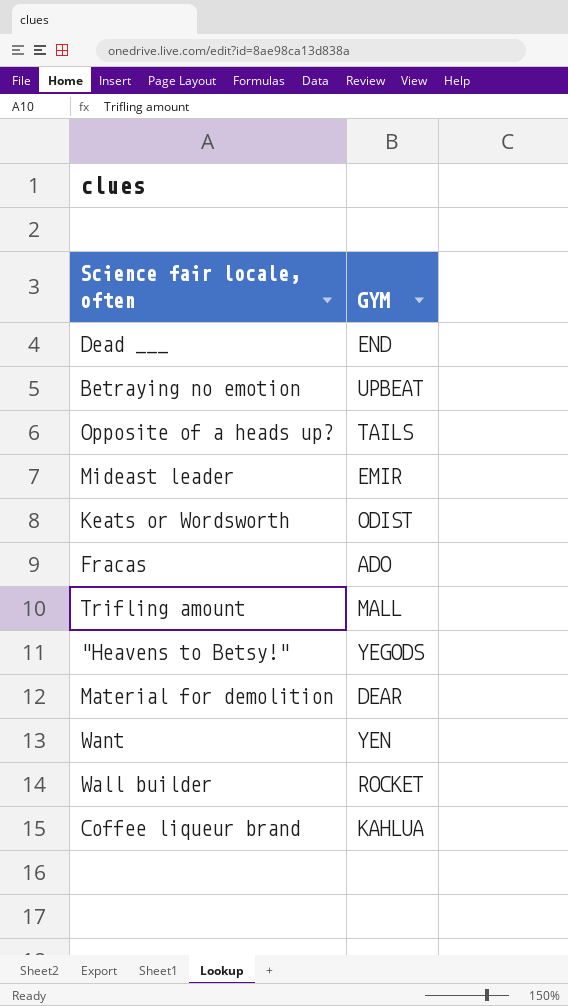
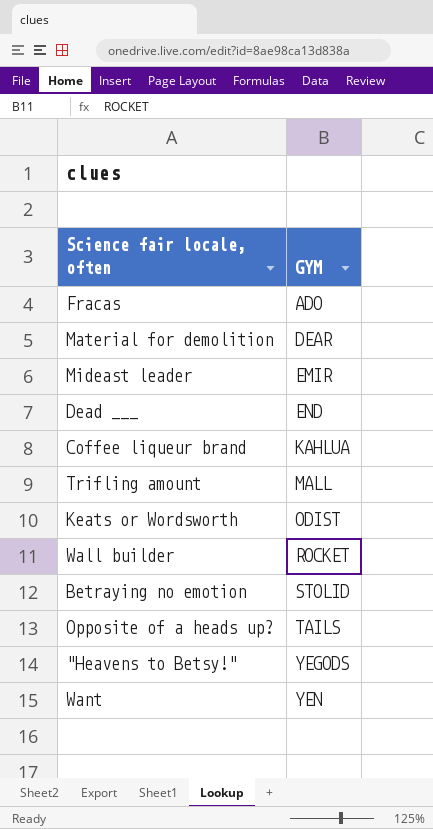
row order: none -> GYM ascending
Betraying no emotion | GYM: UPBEAT -> STOLID

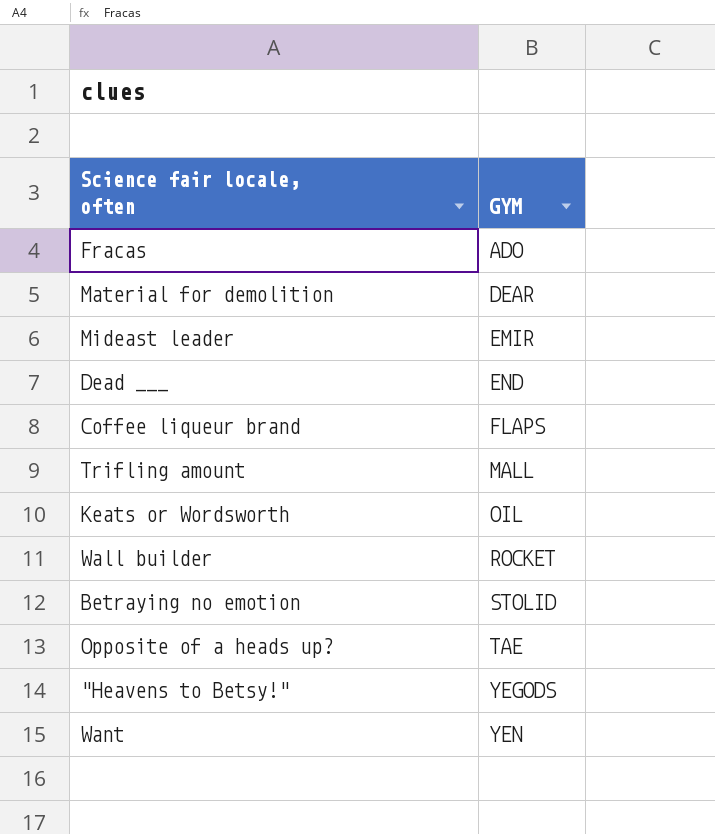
Coffee liqueur brand | GYM: KAHLUA -> FLAPS
Keats or Wordsworth | GYM: ODIST -> OIL
Opposite of a heads up? | GYM: TAILS -> TAE

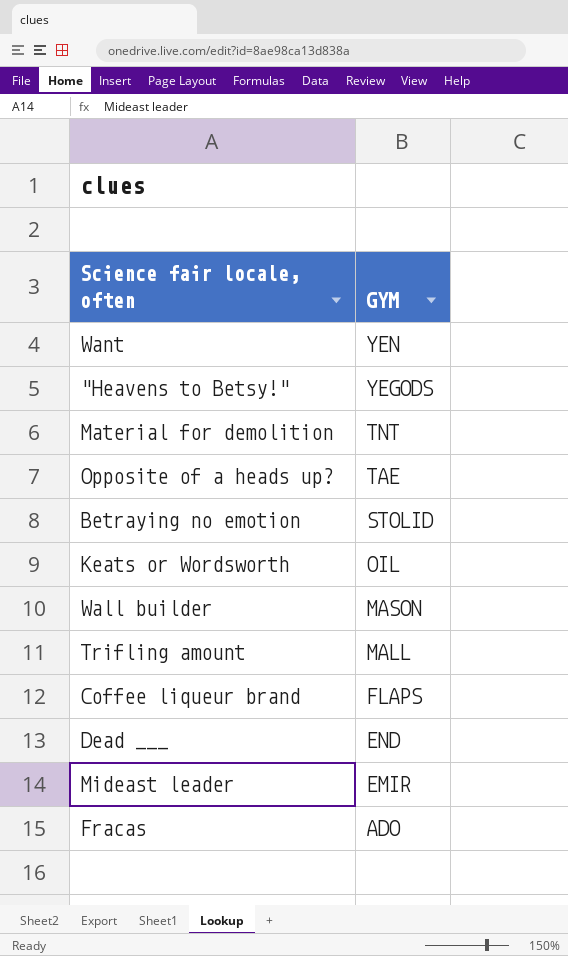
row order: GYM ascending -> GYM descending
Material for demolition | GYM: DEAR -> TNT
Wall builder | GYM: ROCKET -> MASON

